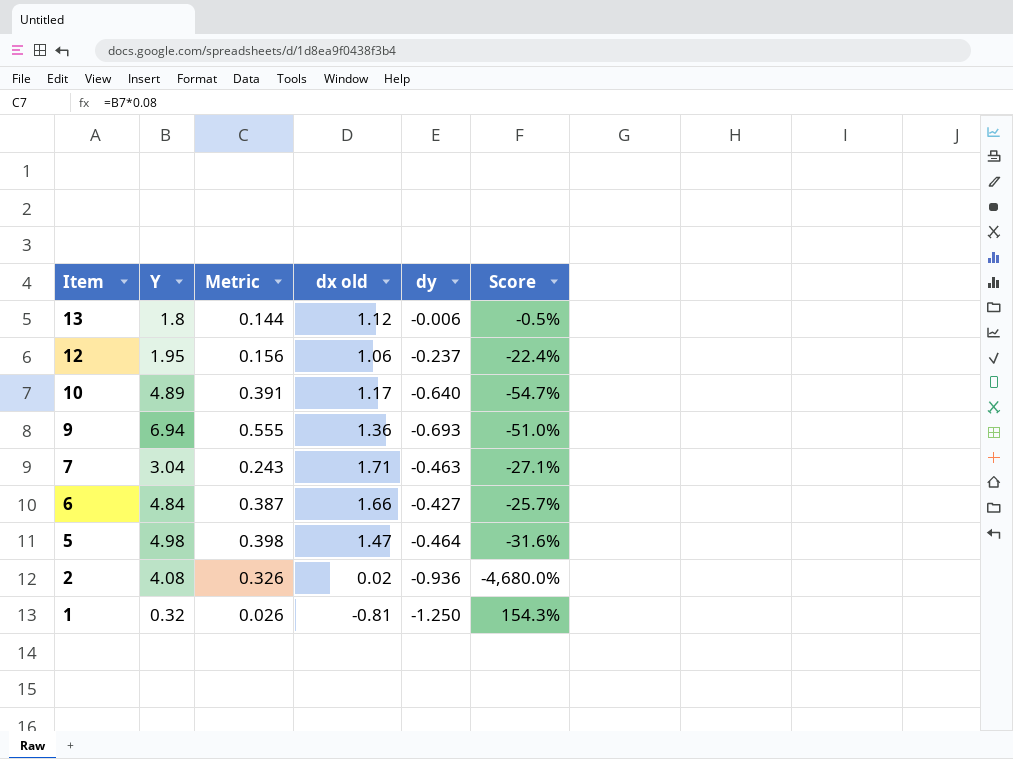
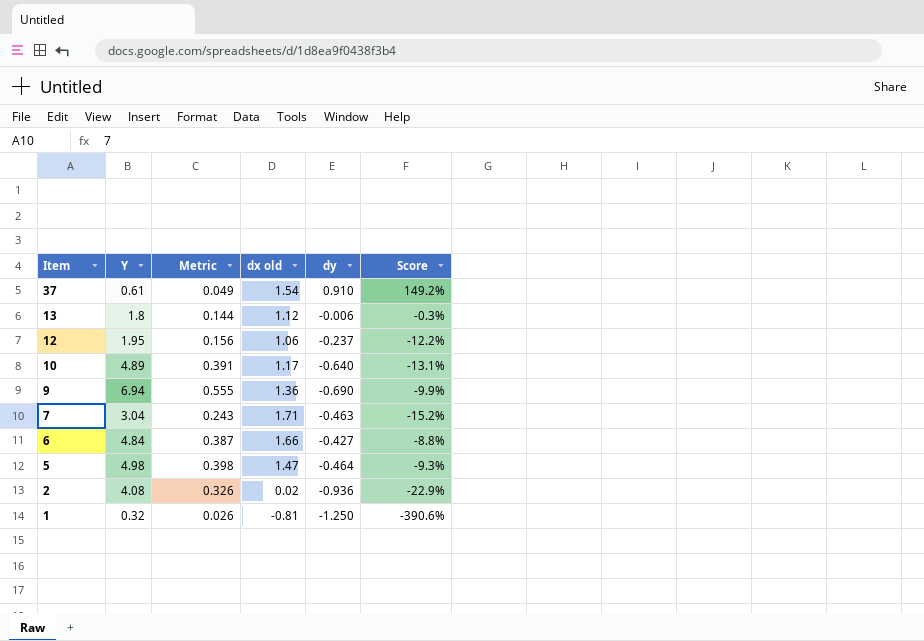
column Score | formula: [dy] / [dx old] -> [dy] / [Y]
row 37: none -> 0.61 | 0.049 | 1.54 | 0.910 | 149.2%
9 | dy: -0.693 -> -0.690

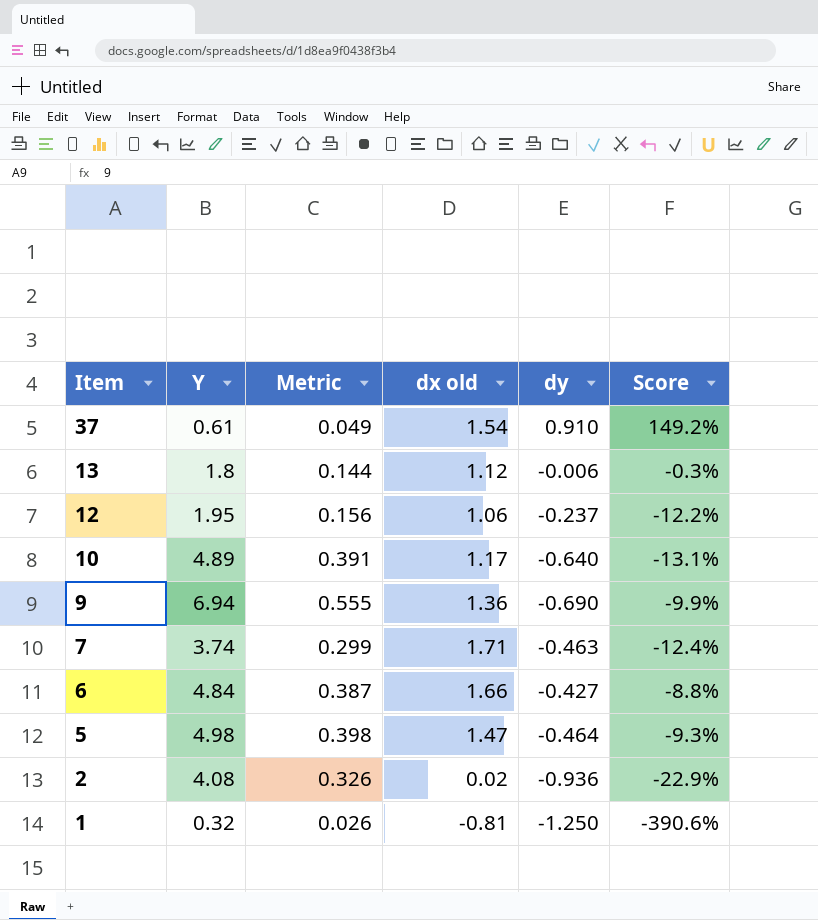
7 | Y: 3.04 -> 3.74
7 | Metric: 0.243 -> 0.299
7 | Score: -15.2% -> -12.4%

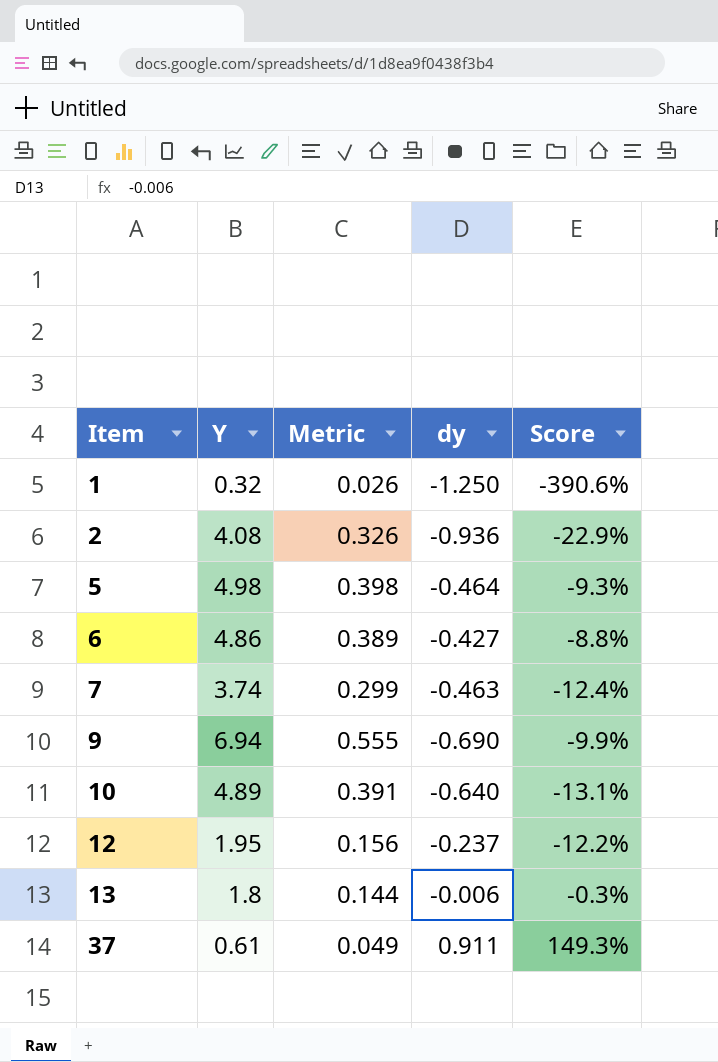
row order: Item descending -> Item ascending
column dx old | position: 4 -> none
6 | Y: 4.84 -> 4.86
6 | Metric: 0.387 -> 0.389
37 | dy: 0.910 -> 0.911
37 | Score: 149.2% -> 149.3%

